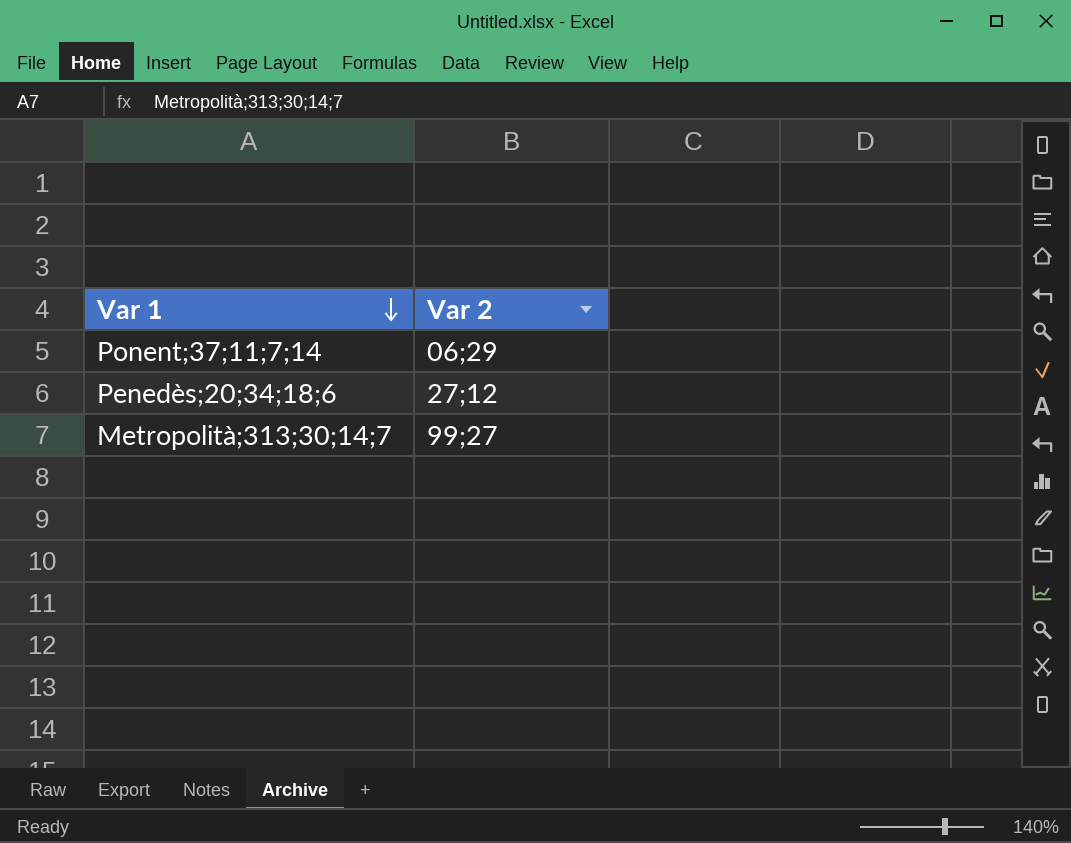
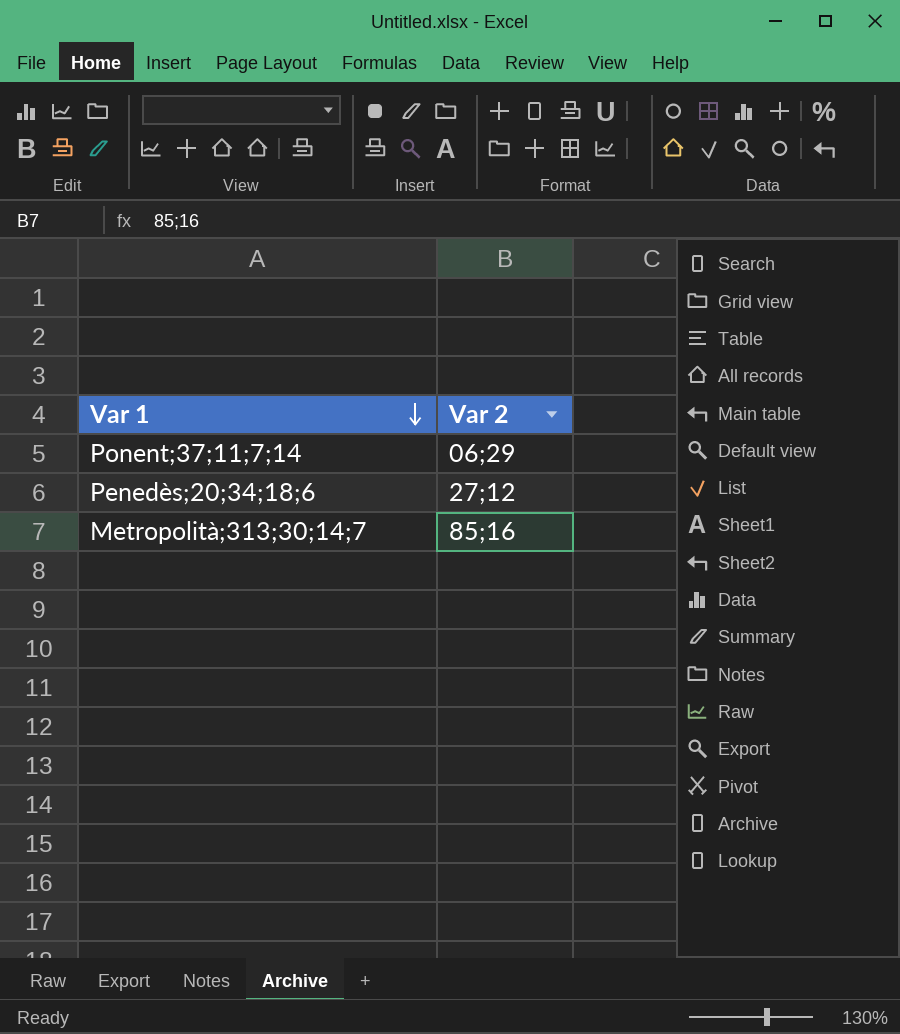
Metropolità;313;30;14;7 | Var 2: 99;27 -> 85;16

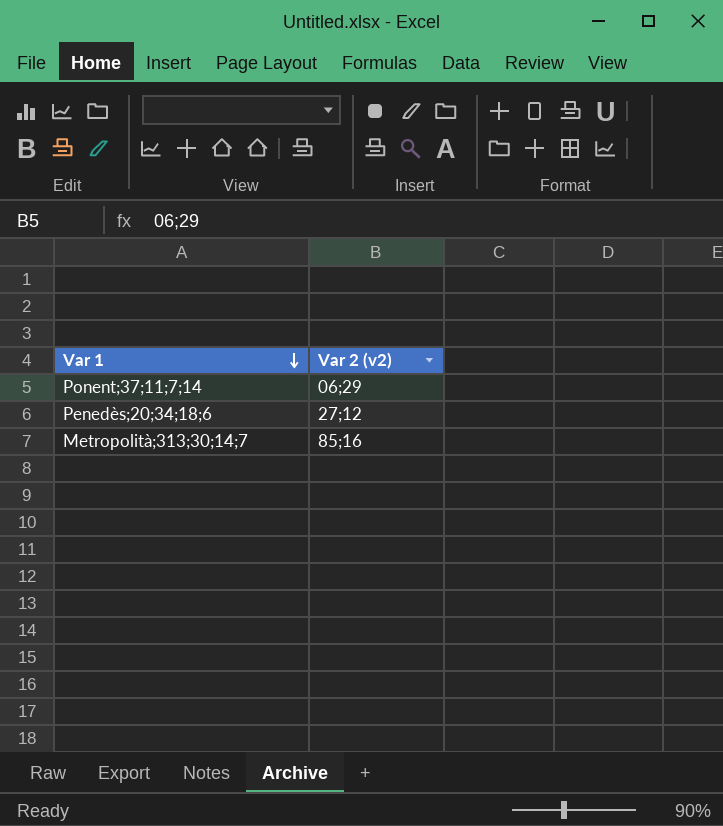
column name: Var 2 -> Var 2 (v2)

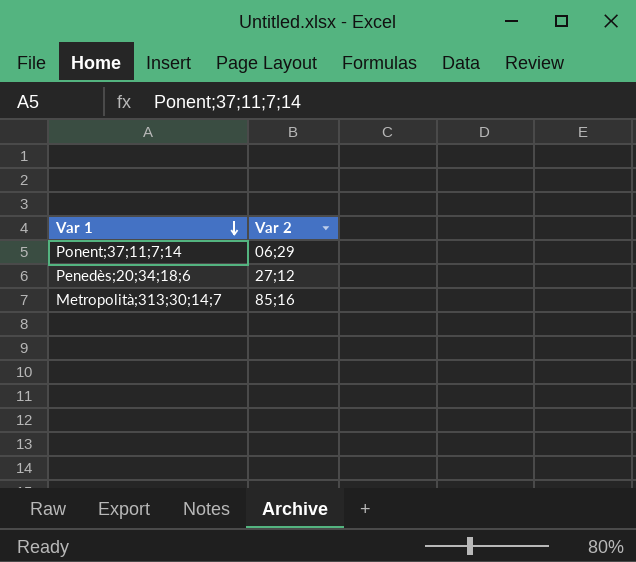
column name: Var 2 (v2) -> Var 2

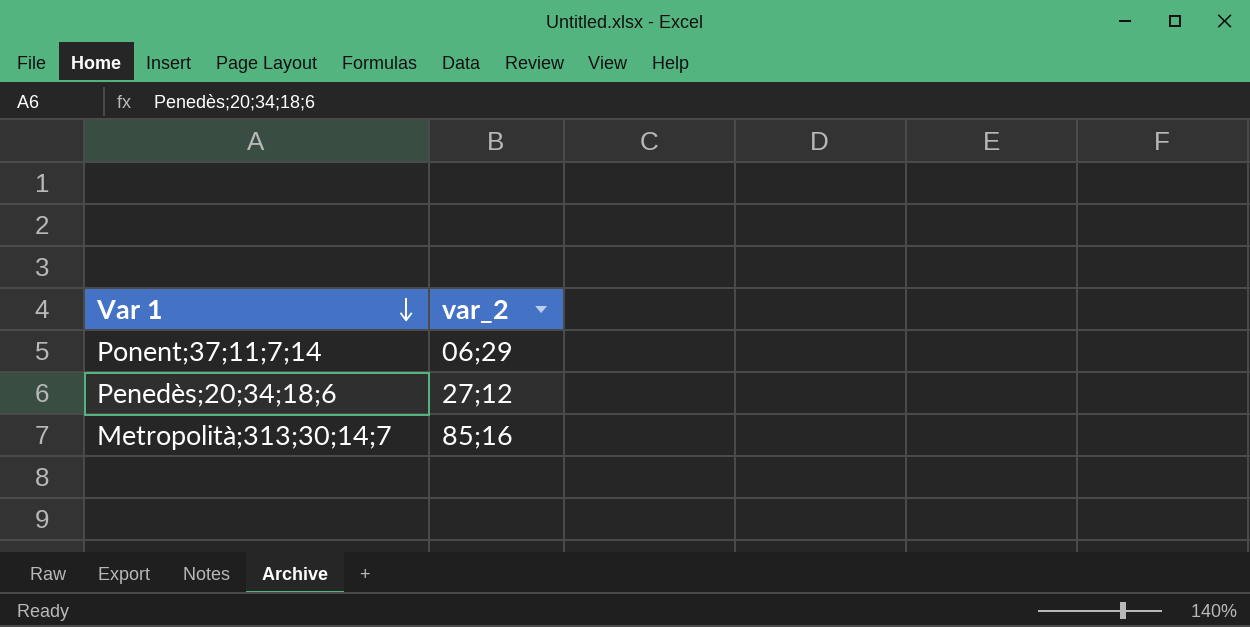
column name: Var 2 -> var_2

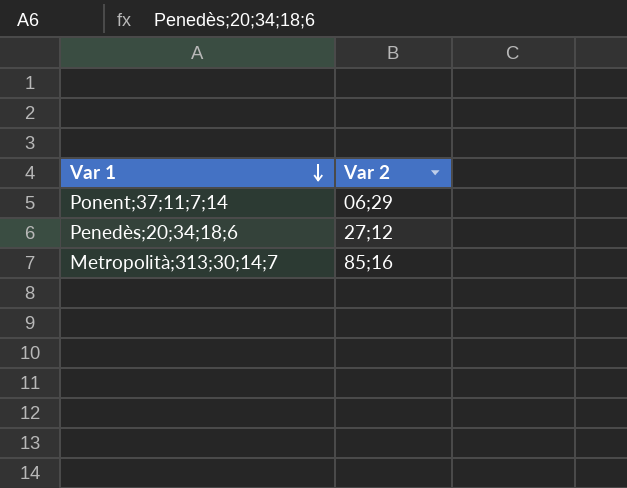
column name: var_2 -> Var 2

